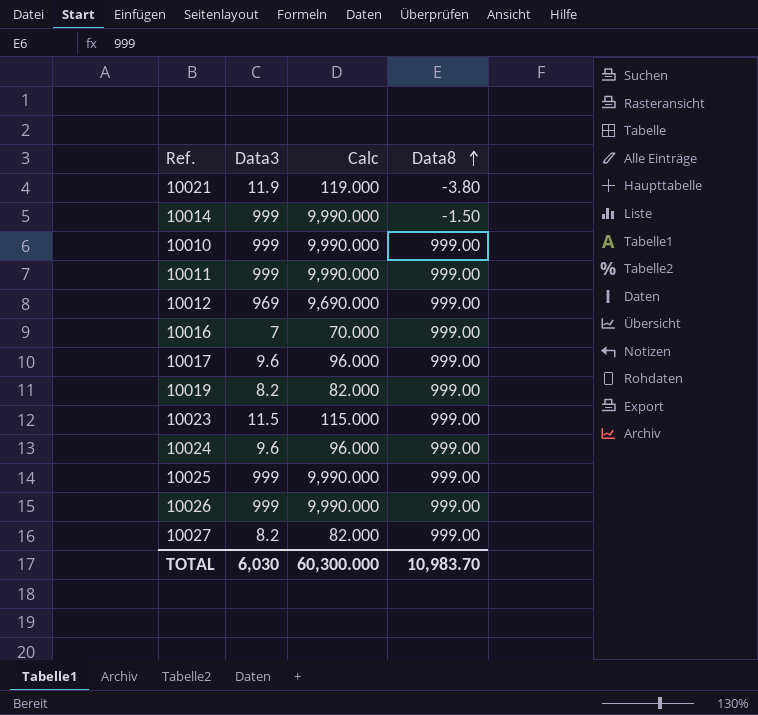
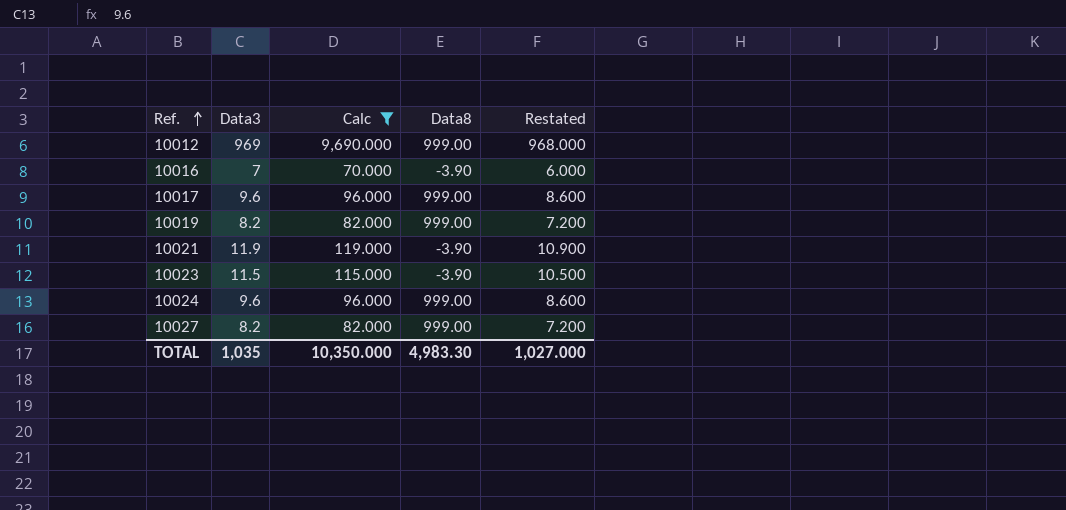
filter: none -> Calc != 9,990.000
row order: Data8 ascending -> Ref. ascending
column Restated | formula: none -> [Data3] - 1
10016 | Data8: 999.00 -> -3.90
10021 | Data8: -3.80 -> -3.90
10023 | Data8: 999.00 -> -3.90
TOTAL | Data3: 6,030 -> 1,035
TOTAL | Calc: 60,300.000 -> 10,350.000
TOTAL | Data8: 10,983.70 -> 4,983.30

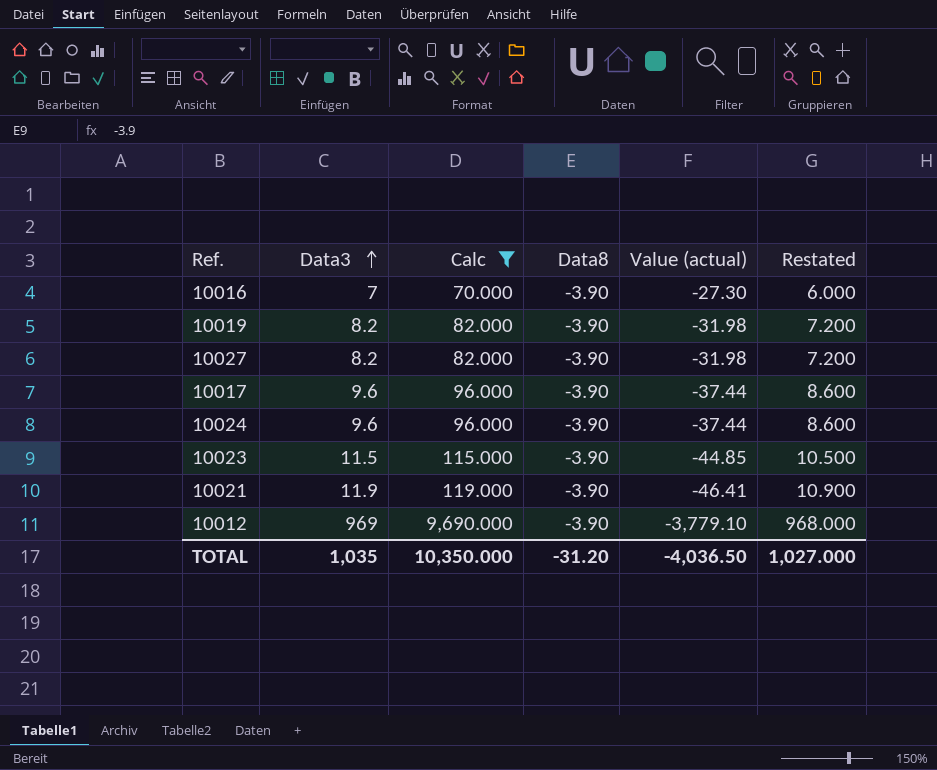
row order: Ref. ascending -> Data3 ascending
column Value (actual) | formula: none -> [Data3] * [Data8]
10019 | Data8: 999.00 -> -3.90
10027 | Data8: 999.00 -> -3.90
10017 | Data8: 999.00 -> -3.90
10024 | Data8: 999.00 -> -3.90
10012 | Data8: 999.00 -> -3.90
TOTAL | Data8: 4,983.30 -> -31.20

